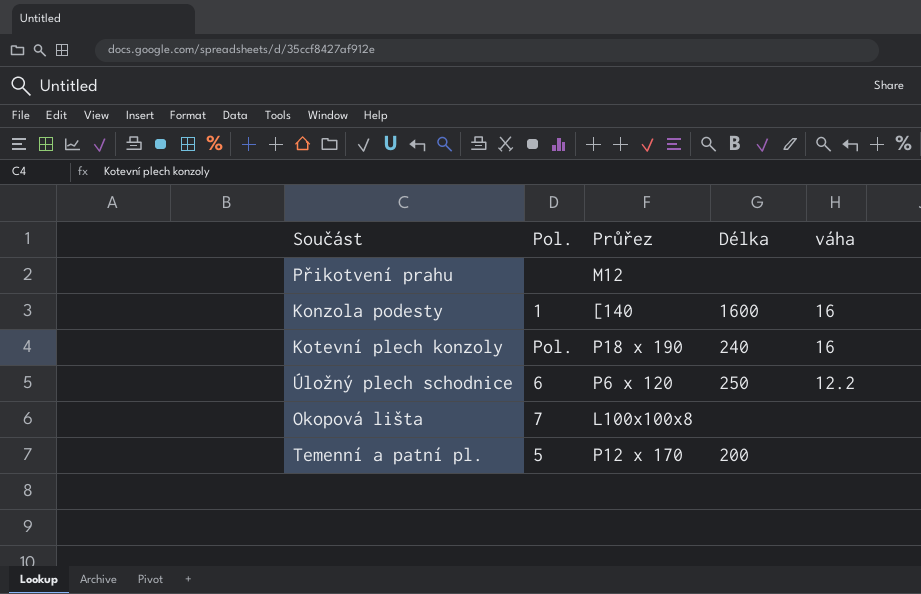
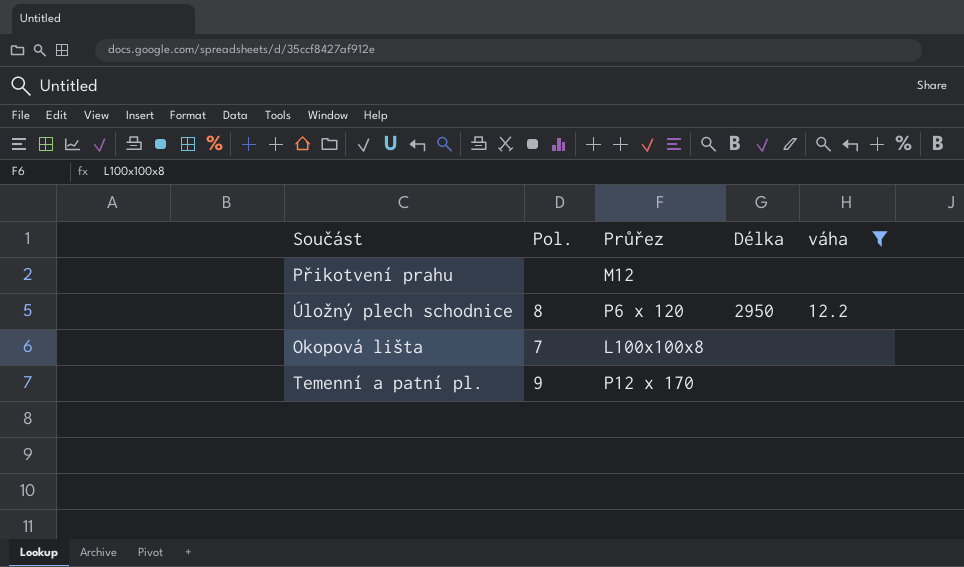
filter: none -> váha != 16
Úložný plech schodnice | Pol.: 6 -> 8
Úložný plech schodnice | Délka: 250 -> 2950
Temenní a patní pl. | Pol.: 5 -> 9
Temenní a patní pl. | Délka: 200 -> none

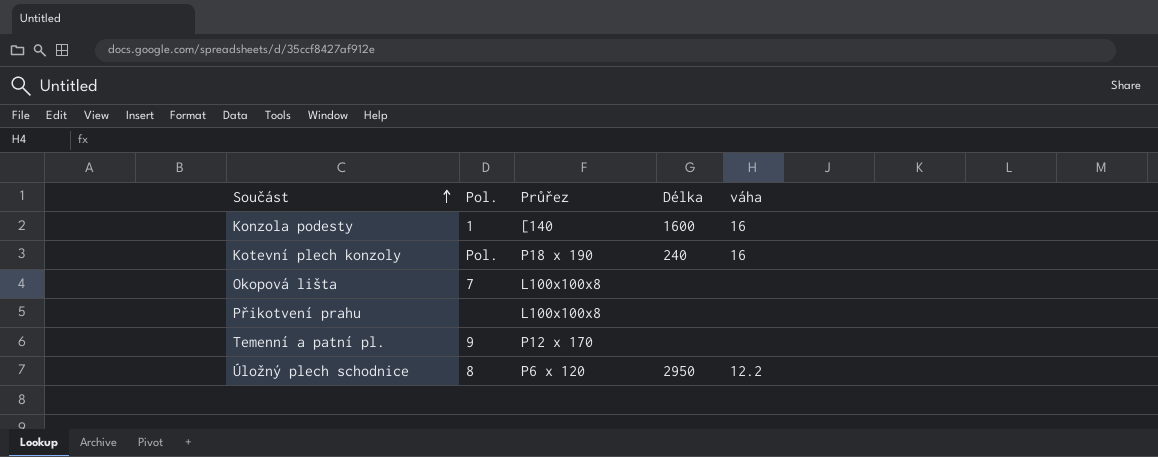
filter: váha != 16 -> none
row order: none -> Součást ascending
Přikotvení prahu | Průřez: M12 -> L100x100x8

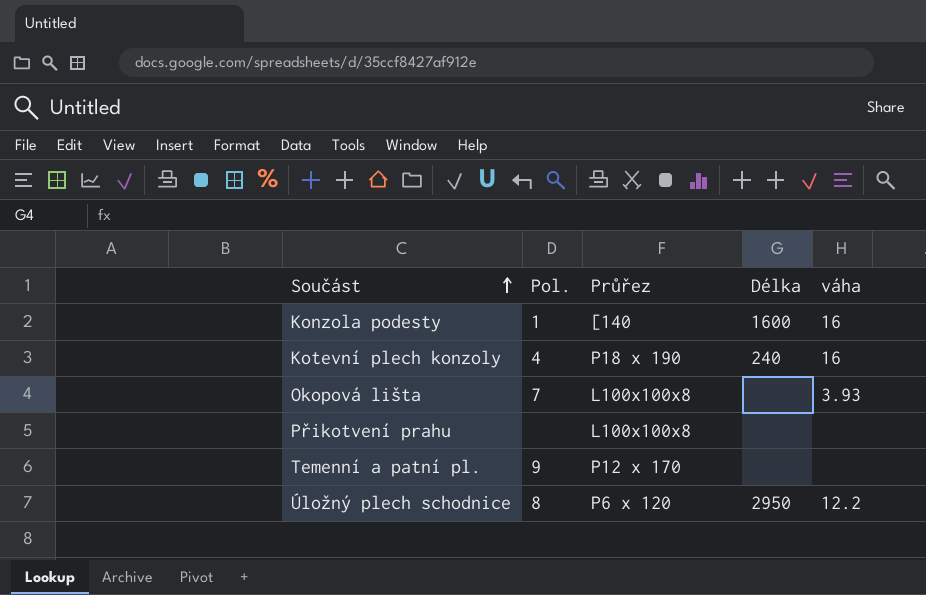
Kotevní plech konzoly | Pol.: Pol. -> 4
Okopová lišta | váha: none -> 3.93

